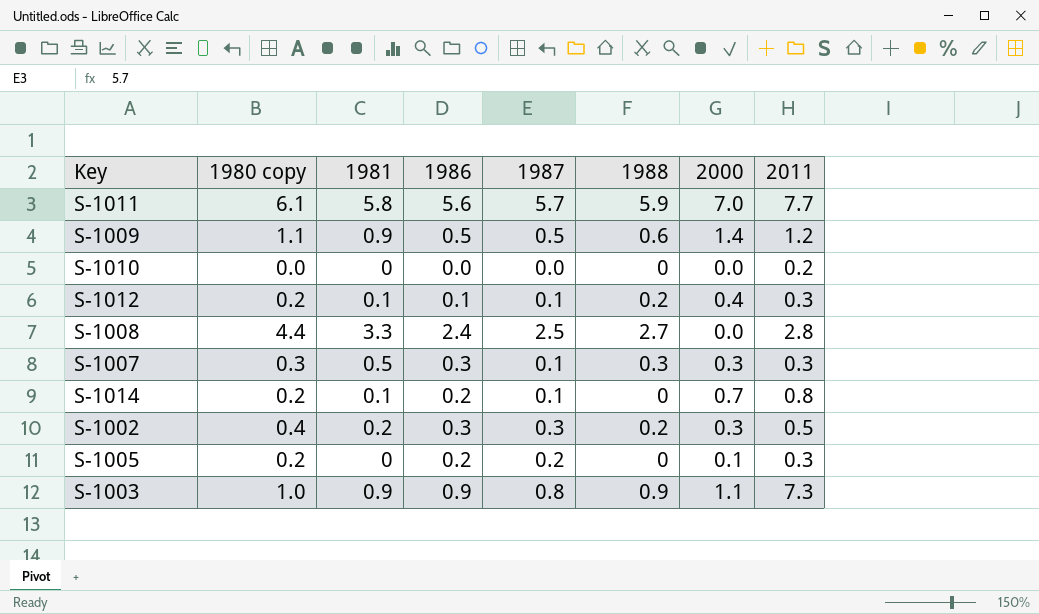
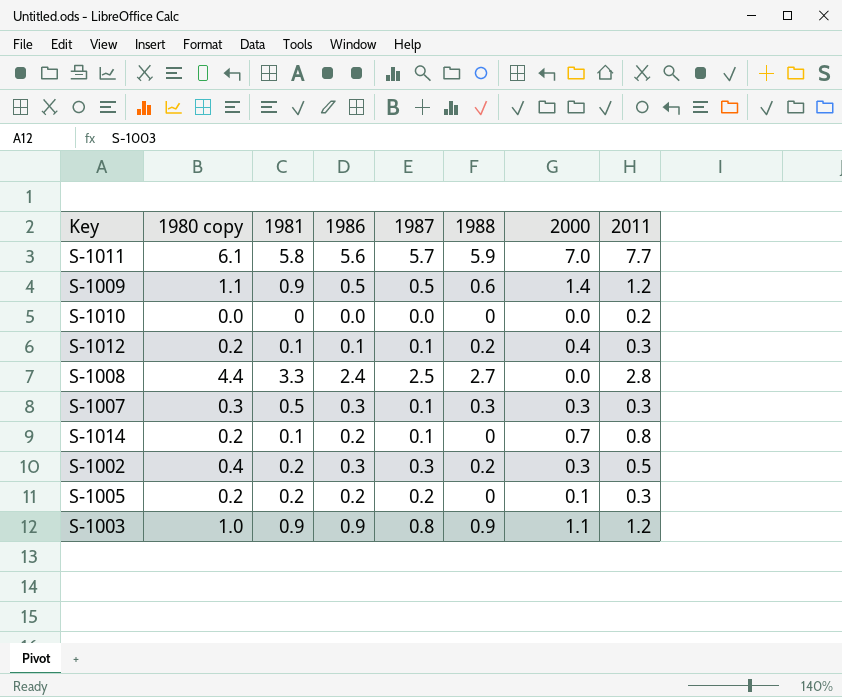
S-1005 | 1981: 0 -> 0.2
S-1003 | 2011: 7.3 -> 1.2

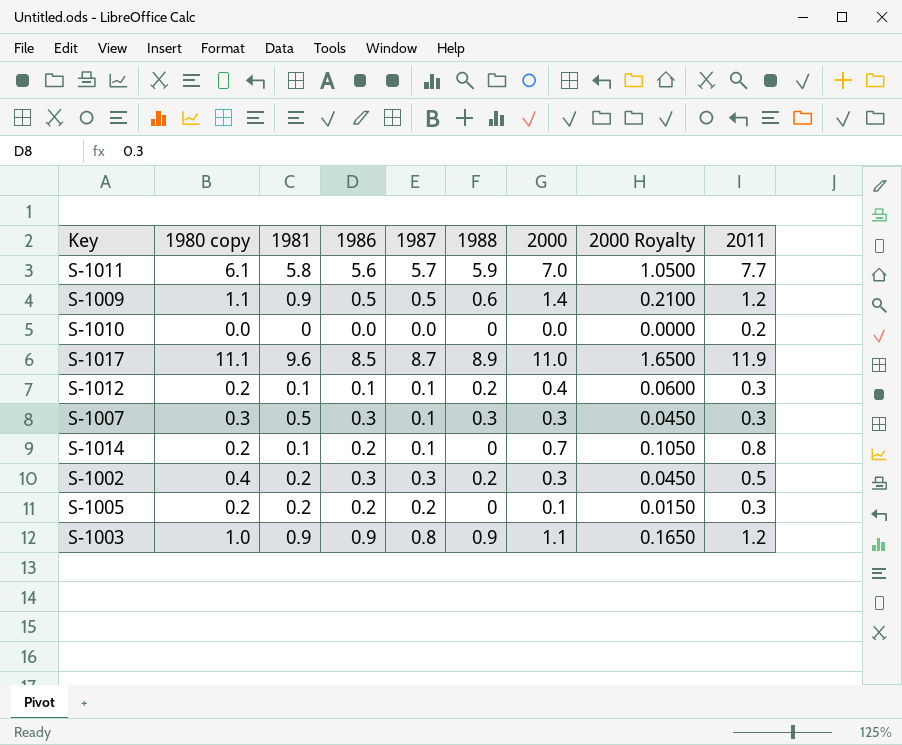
column 2000 Royalty | formula: none -> [2000] * 0.15
row S-1008: 4.4 | 3.3 | 2.4 | 2.5 | 2.7 | 0.0 | 2.8 -> none
row S-1017: none -> 11.1 | 9.6 | 8.5 | 8.7 | 8.9 | 11.0 | 1.6500 | 11.9

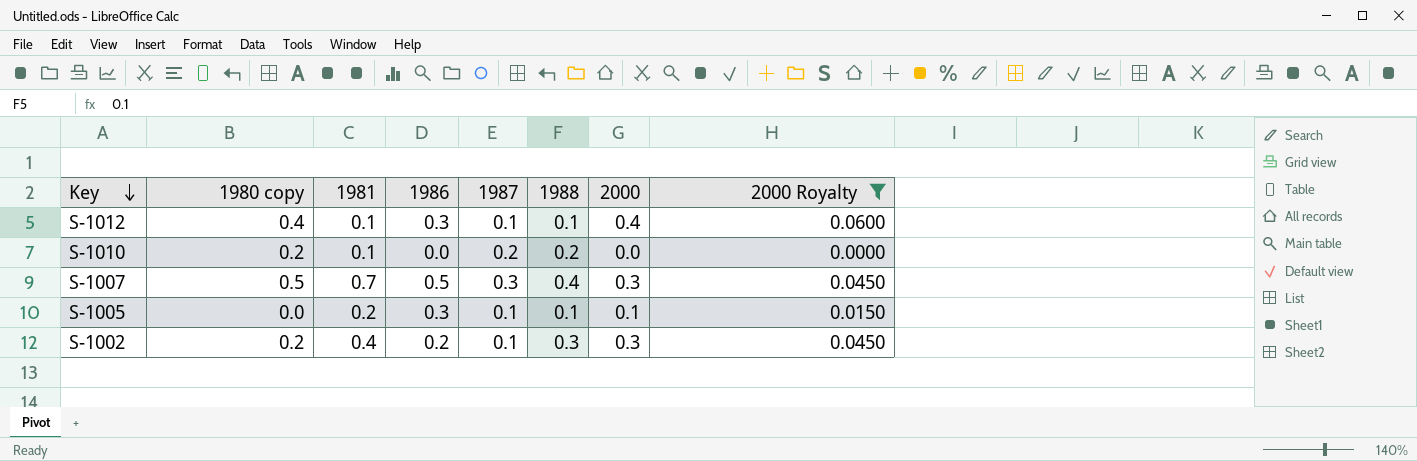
filter: none -> 2000 Royalty <= 0.0600
row order: none -> Key descending
column 2011 | position: 9 -> none
S-1012 | 1980 copy: 0.2 -> 0.4
S-1012 | 1986: 0.1 -> 0.3
S-1012 | 1988: 0.2 -> 0.1
S-1010 | 1980 copy: 0.0 -> 0.2
S-1010 | 1981: 0 -> 0.1
S-1010 | 1987: 0.0 -> 0.2
S-1010 | 1988: 0 -> 0.2
S-1007 | 1980 copy: 0.3 -> 0.5
S-1007 | 1981: 0.5 -> 0.7
S-1007 | 1986: 0.3 -> 0.5
S-1007 | 1987: 0.1 -> 0.3
S-1007 | 1988: 0.3 -> 0.4
S-1005 | 1980 copy: 0.2 -> 0.0
S-1005 | 1986: 0.2 -> 0.3
S-1005 | 1987: 0.2 -> 0.1
S-1005 | 1988: 0 -> 0.1
S-1002 | 1980 copy: 0.4 -> 0.2
S-1002 | 1981: 0.2 -> 0.4
S-1002 | 1986: 0.3 -> 0.2
S-1002 | 1987: 0.3 -> 0.1
S-1002 | 1988: 0.2 -> 0.3

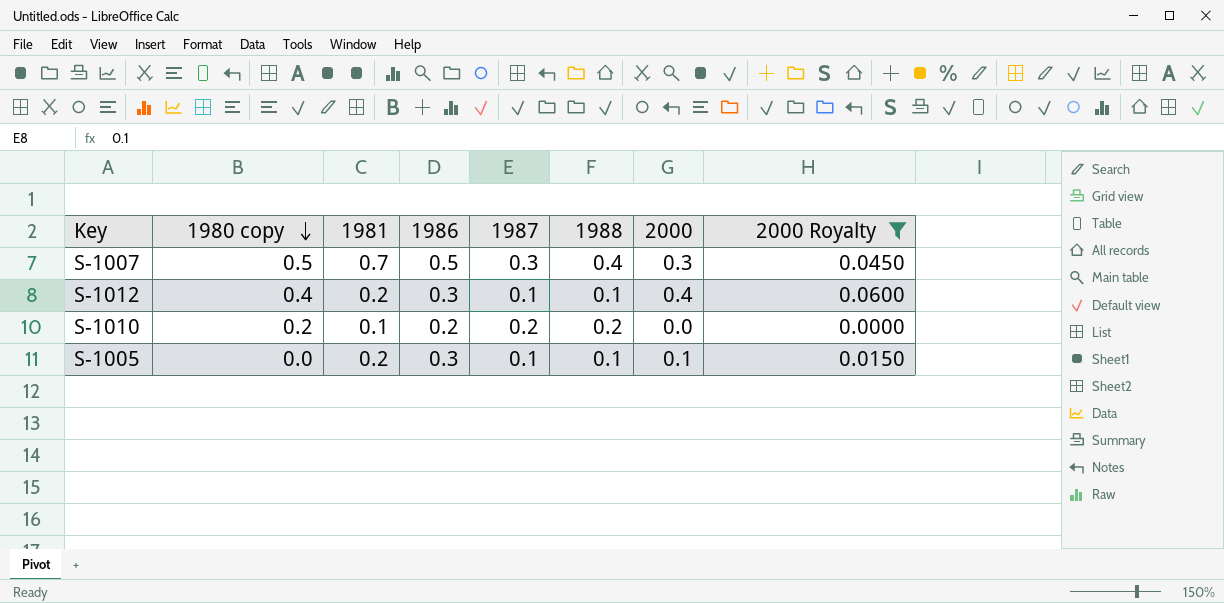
row order: Key descending -> 1980 copy descending
row S-1002: 0.2 | 0.4 | 0.2 | 0.1 | 0.3 | 0.3 | 0.0450 -> none
S-1012 | 1981: 0.1 -> 0.2
S-1010 | 1986: 0.0 -> 0.2

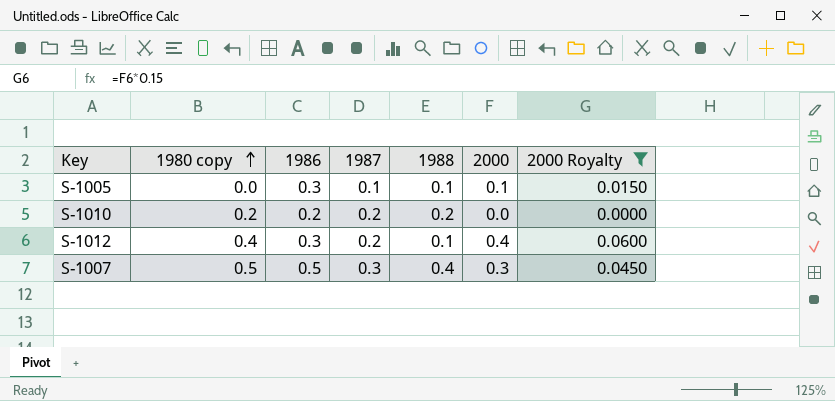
row order: 1980 copy descending -> 1980 copy ascending
column 1981 | position: 3 -> none
S-1012 | 1987: 0.1 -> 0.2

